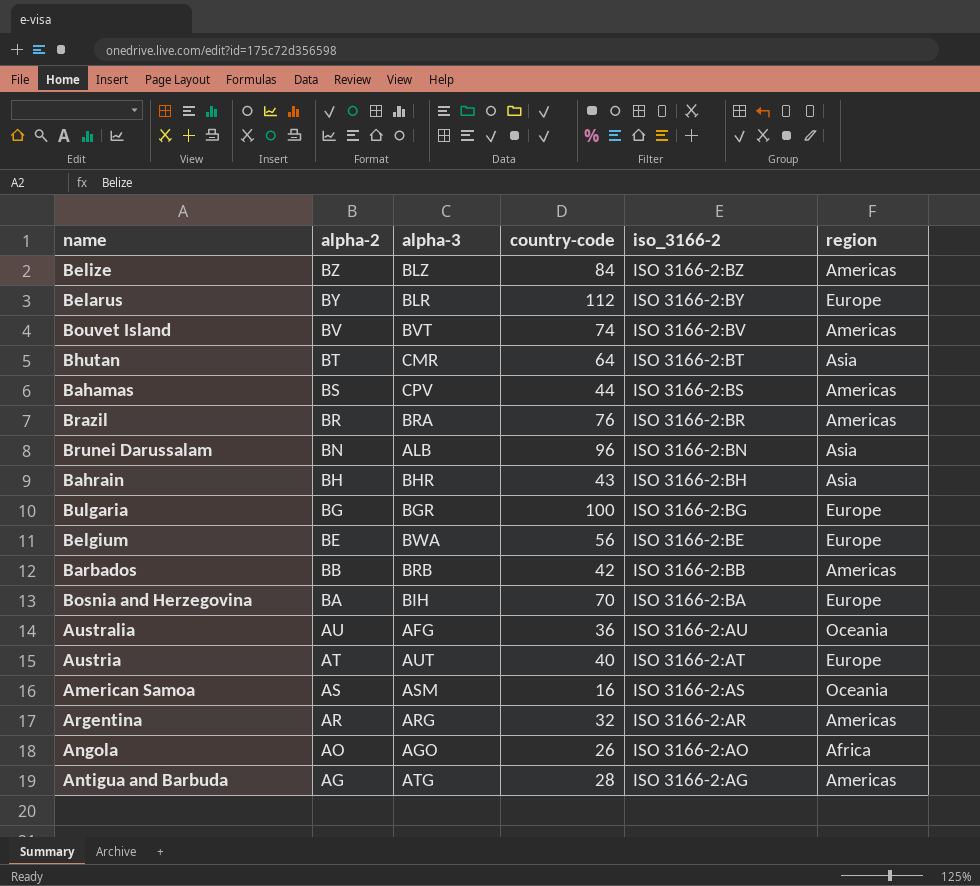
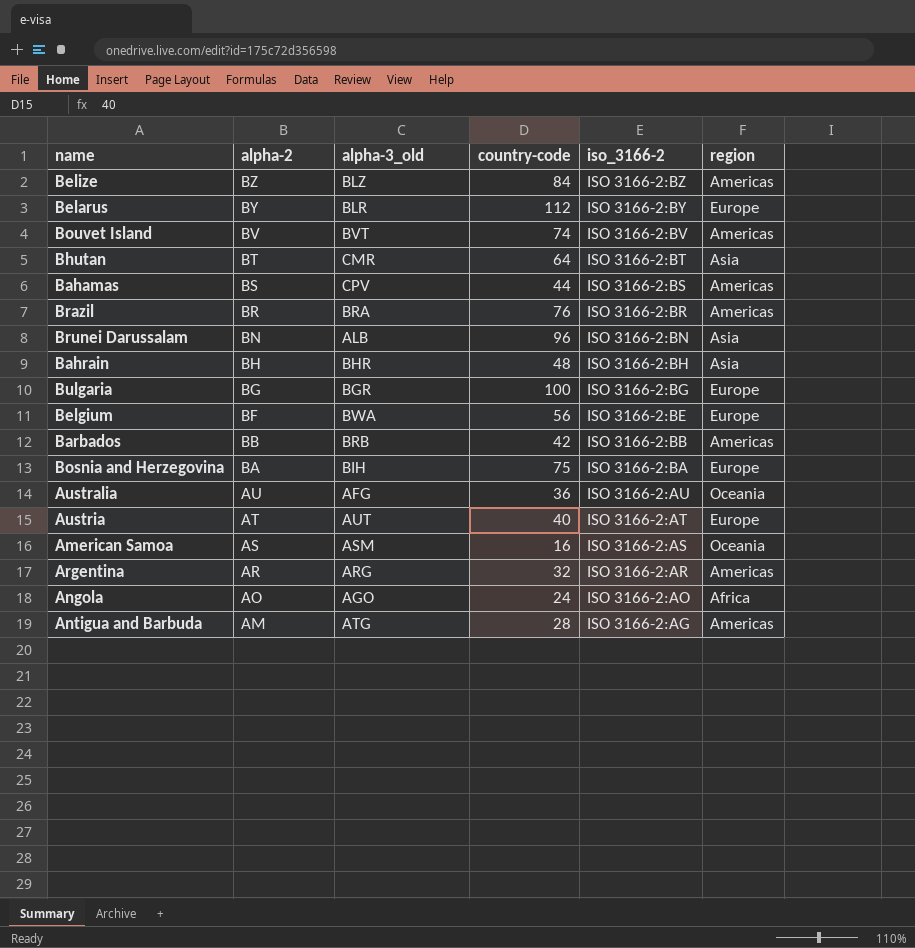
column name: alpha-3 -> alpha-3_old
Bahrain | country-code: 43 -> 48
Belgium | alpha-2: BE -> BF
Bosnia and Herzegovina | country-code: 70 -> 75
Angola | country-code: 26 -> 24
Antigua and Barbuda | alpha-2: AG -> AM

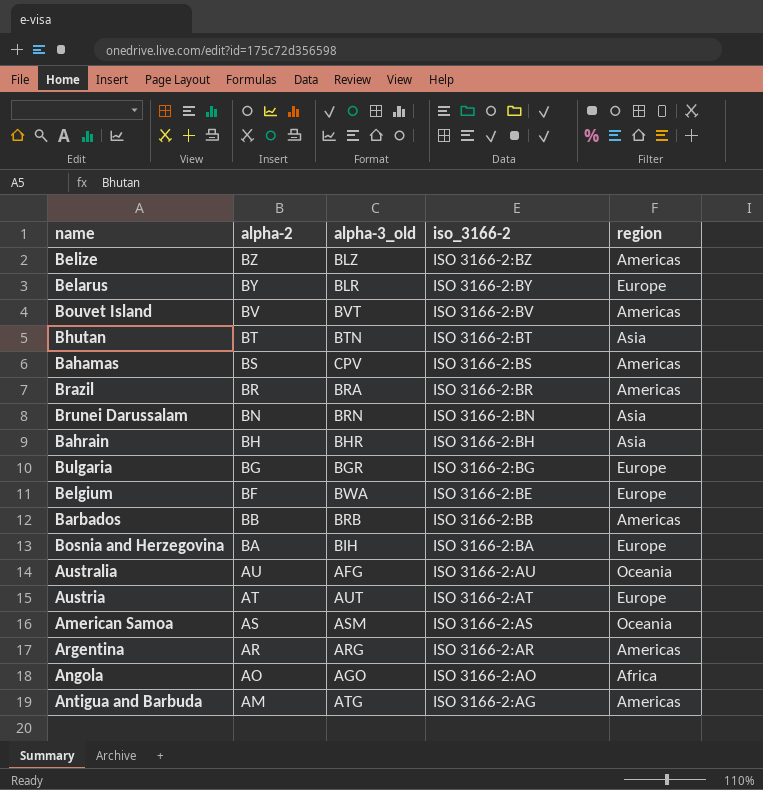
column country-code | position: 4 -> none
Bhutan | alpha-3_old: CMR -> BTN
Brunei Darussalam | alpha-3_old: ALB -> BRN

